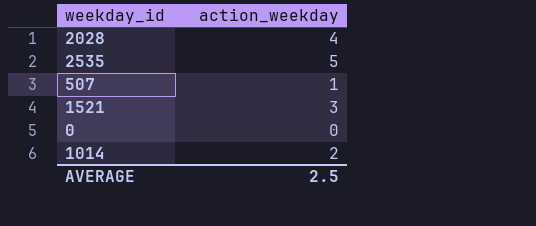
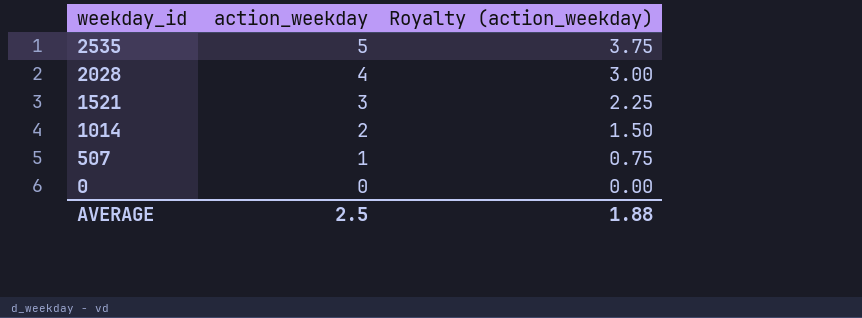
row order: none -> weekday_id descending
column Royalty (action_weekday) | formula: none -> [action_weekday] * 0.75

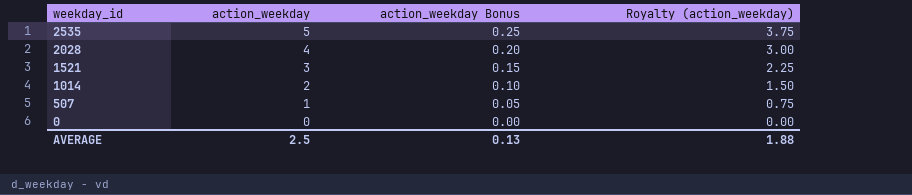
column action_weekday Bonus | formula: none -> [action_weekday] * 0.05

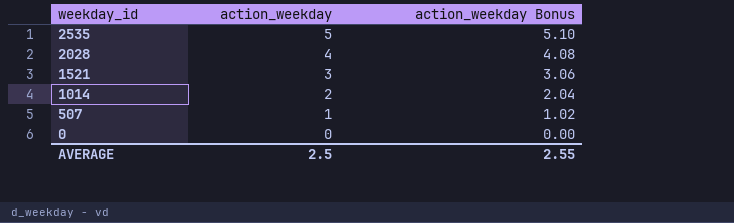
column Royalty (action_weekday) | formula: [action_weekday] * 0.75 -> none
column action_weekday Bonus | formula: [action_weekday] * 0.05 -> [action_weekday] * 1.02
AVERAGE | action_weekday Bonus: 0.13 -> 2.55

